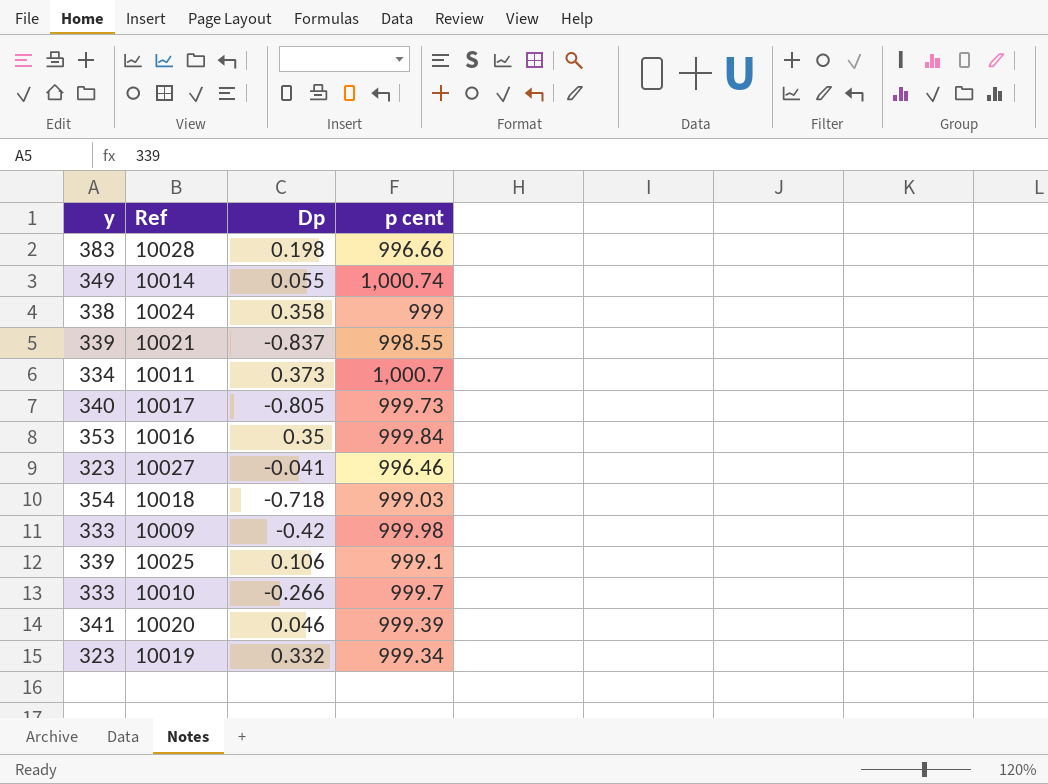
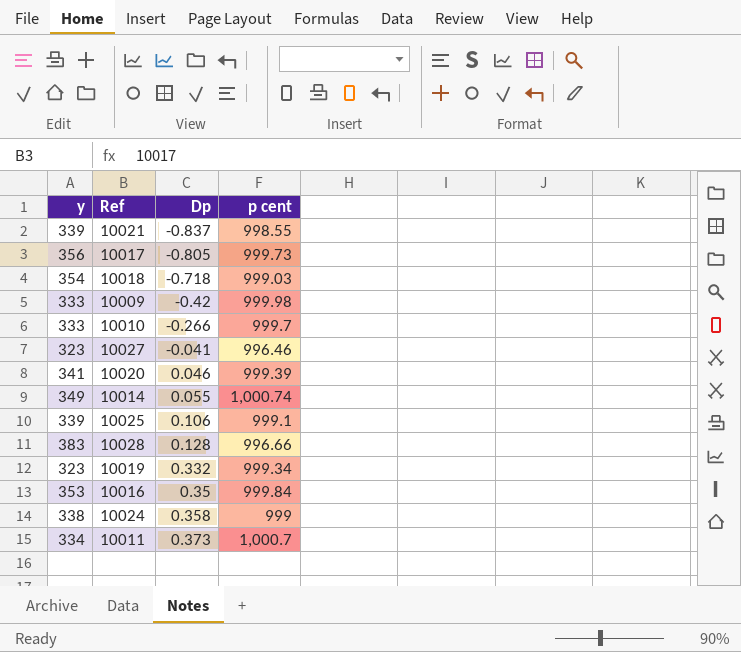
row order: none -> Dp ascending
10017 | y: 340 -> 356
10028 | Dp: 0.198 -> 0.128

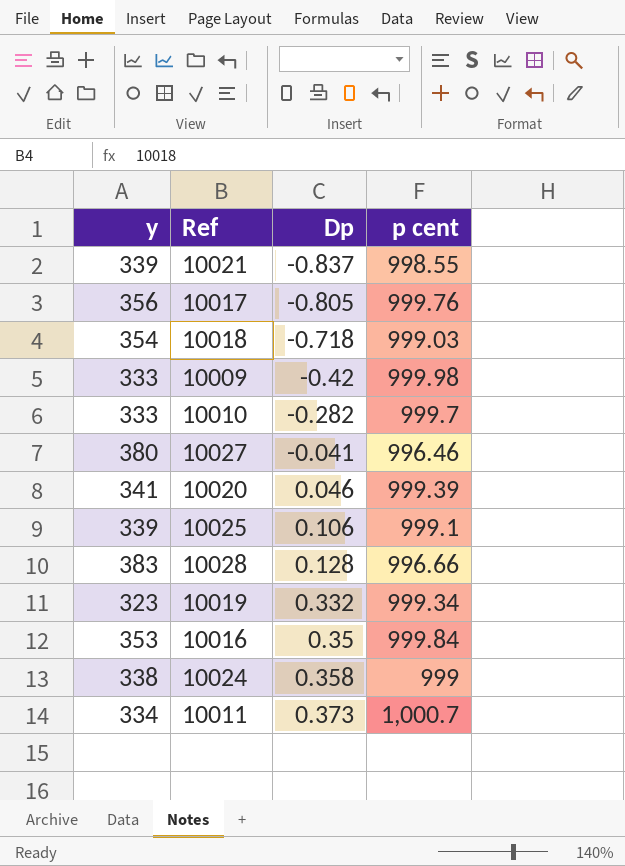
row 10014: 349 | 0.055 | 1,000.74 -> none
10017 | p cent: 999.73 -> 999.76
10010 | Dp: -0.266 -> -0.282
10027 | y: 323 -> 380

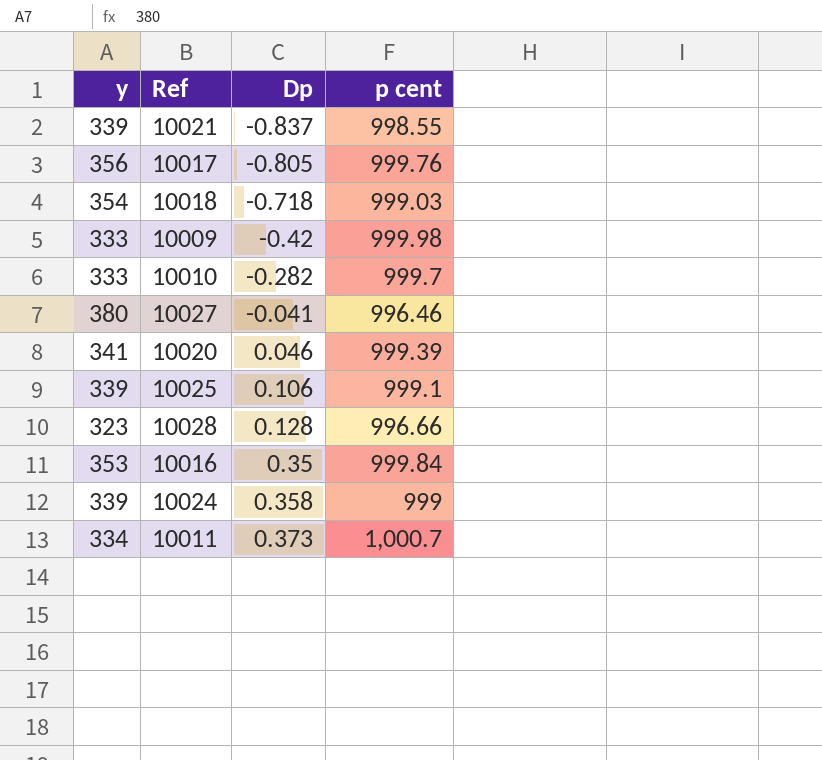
row 10019: 323 | 0.332 | 999.34 -> none
10028 | y: 383 -> 323
10024 | y: 338 -> 339

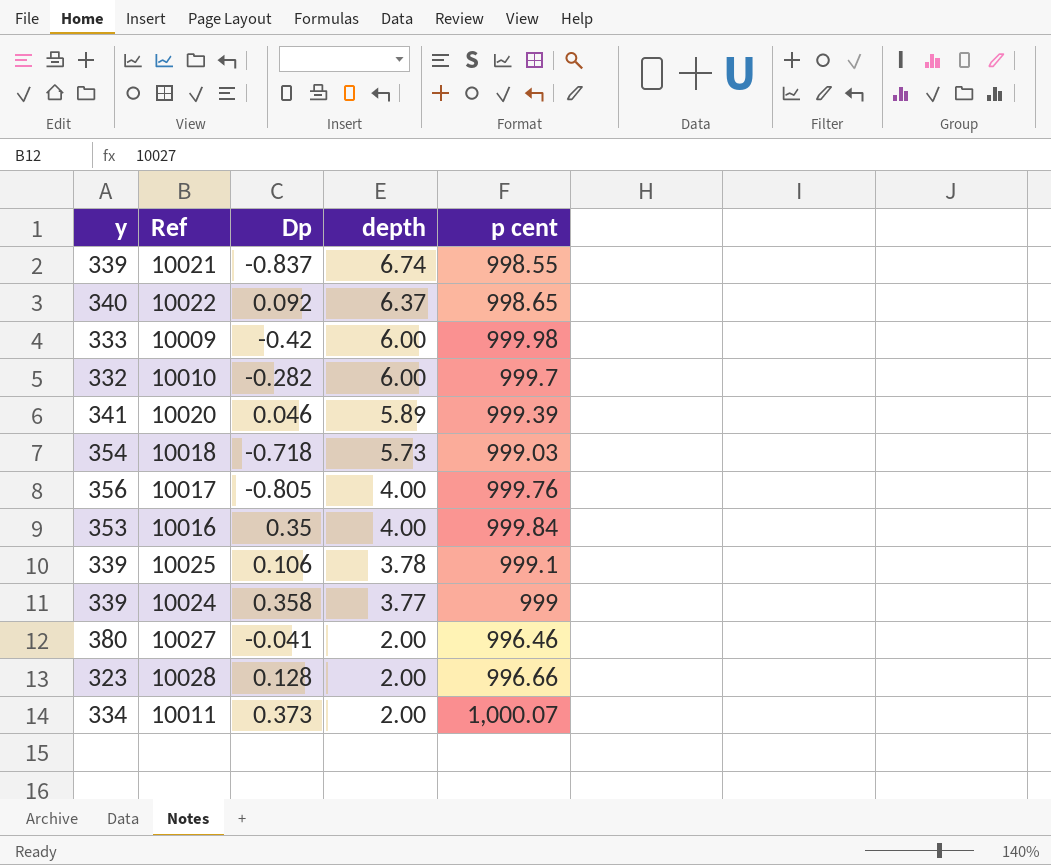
row order: Dp ascending -> depth descending
column depth | position: none -> 4
row 10022: none -> 340 | 0.092 | 6.37 | 998.65
10010 | y: 333 -> 332
10011 | p cent: 1,000.7 -> 1,000.07

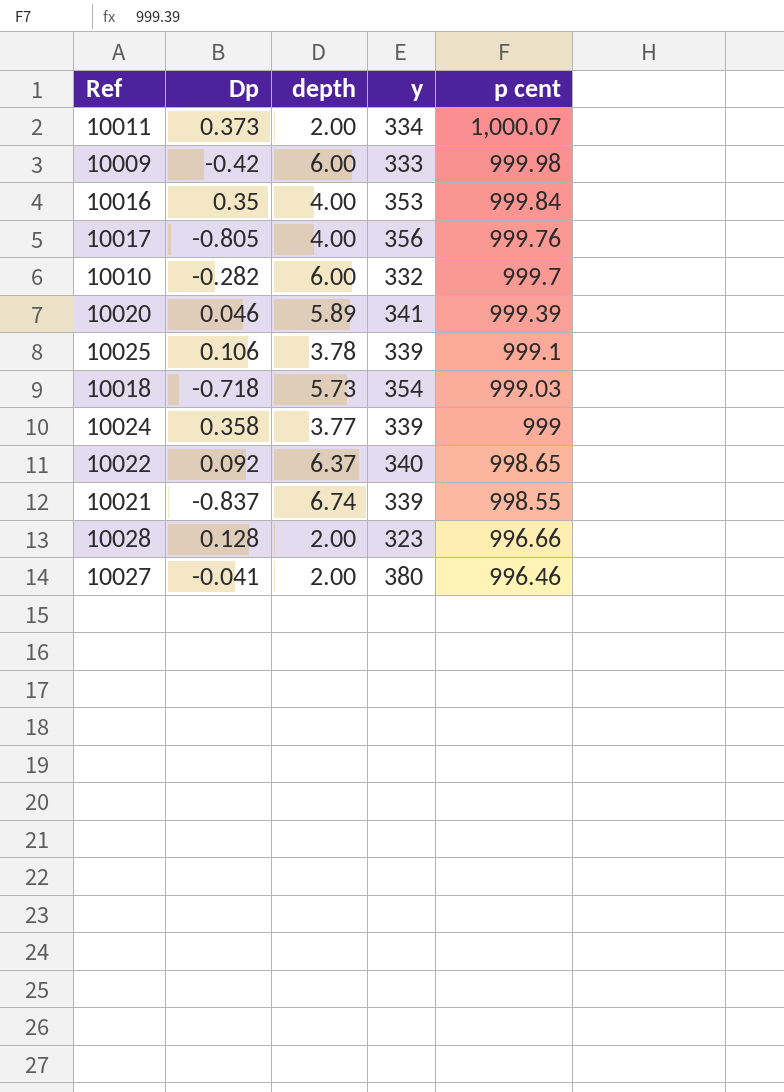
row order: depth descending -> p cent descending
column y | position: 1 -> 4

